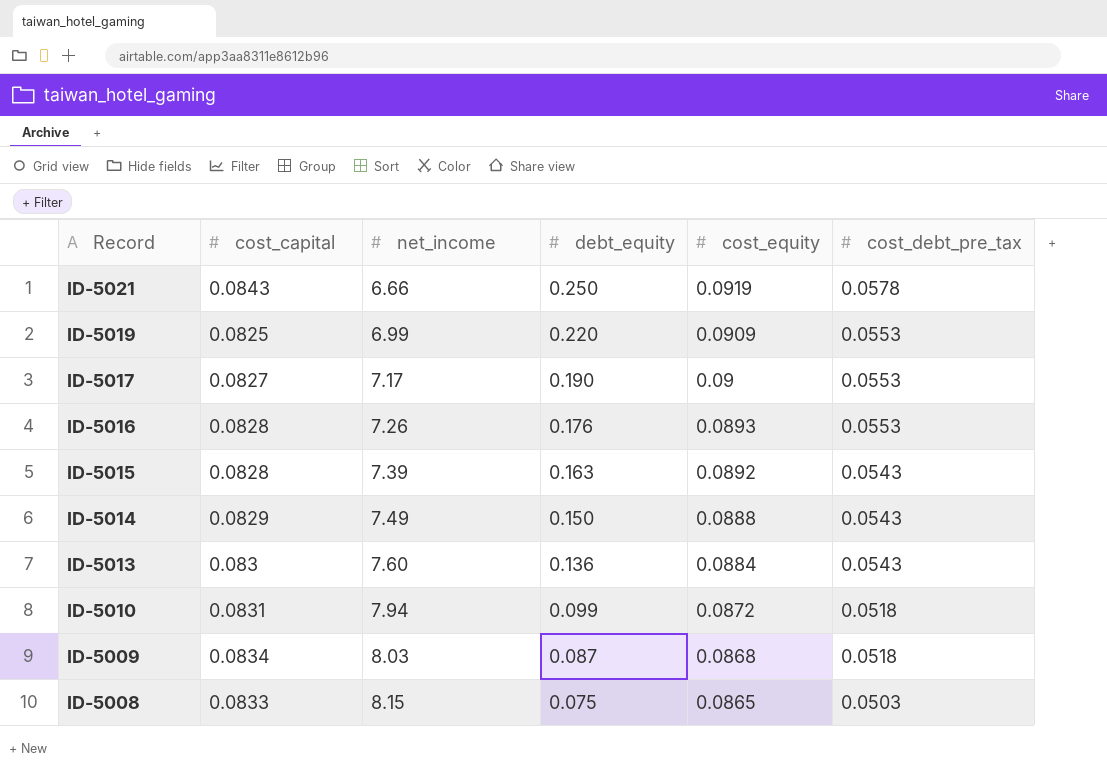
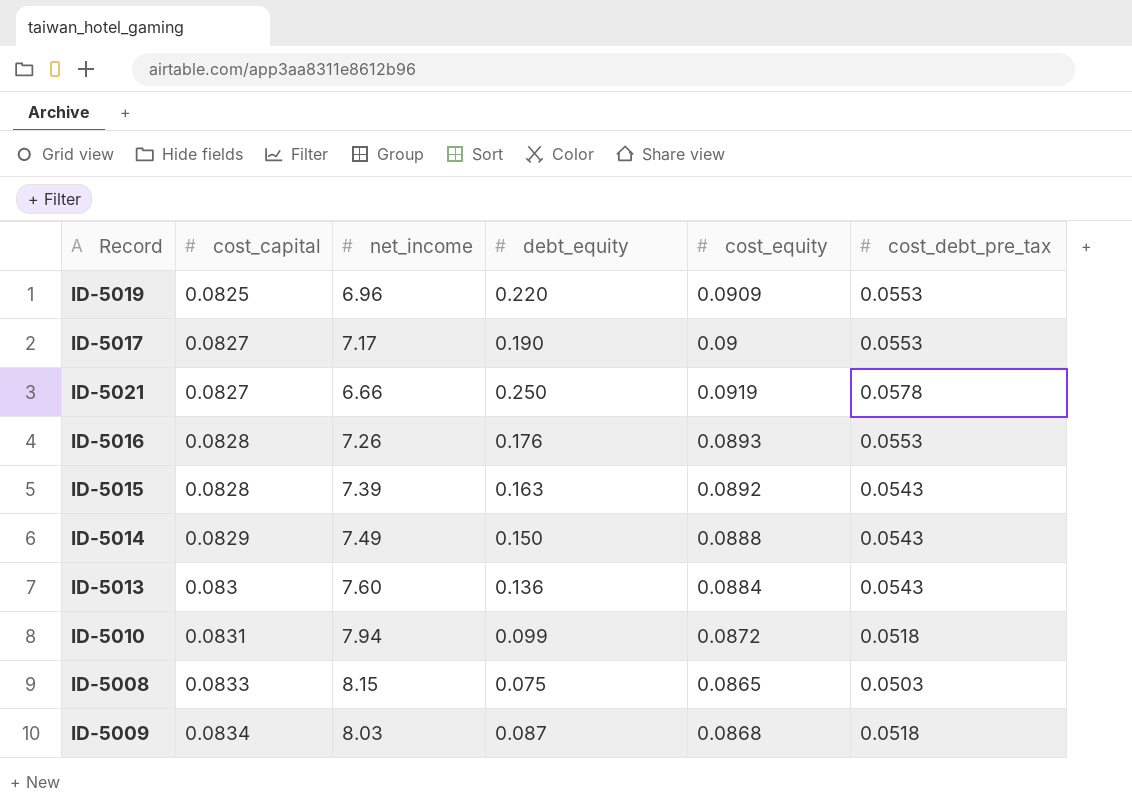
row order: Record descending -> cost_capital ascending
ID-5019 | net_income: 6.99 -> 6.96
ID-5021 | cost_capital: 0.0843 -> 0.0827

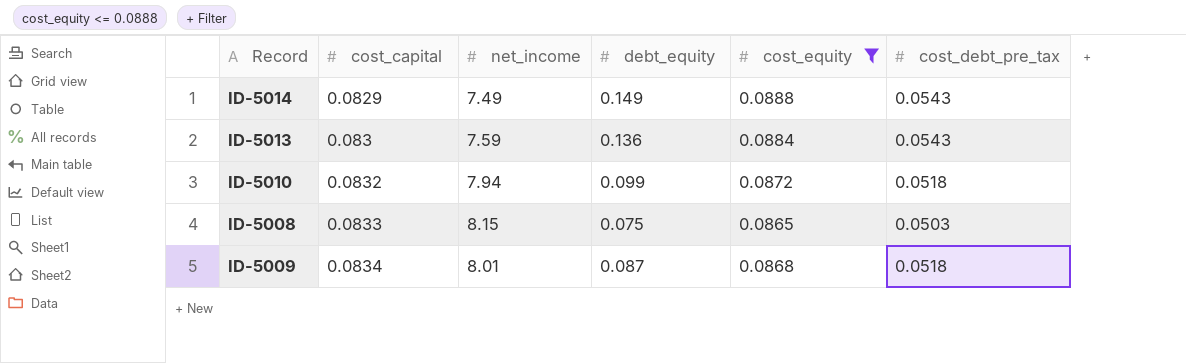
filter: none -> cost_equity <= 0.0888
ID-5014 | debt_equity: 0.150 -> 0.149
ID-5013 | net_income: 7.60 -> 7.59
ID-5010 | cost_capital: 0.0831 -> 0.0832
ID-5009 | net_income: 8.03 -> 8.01

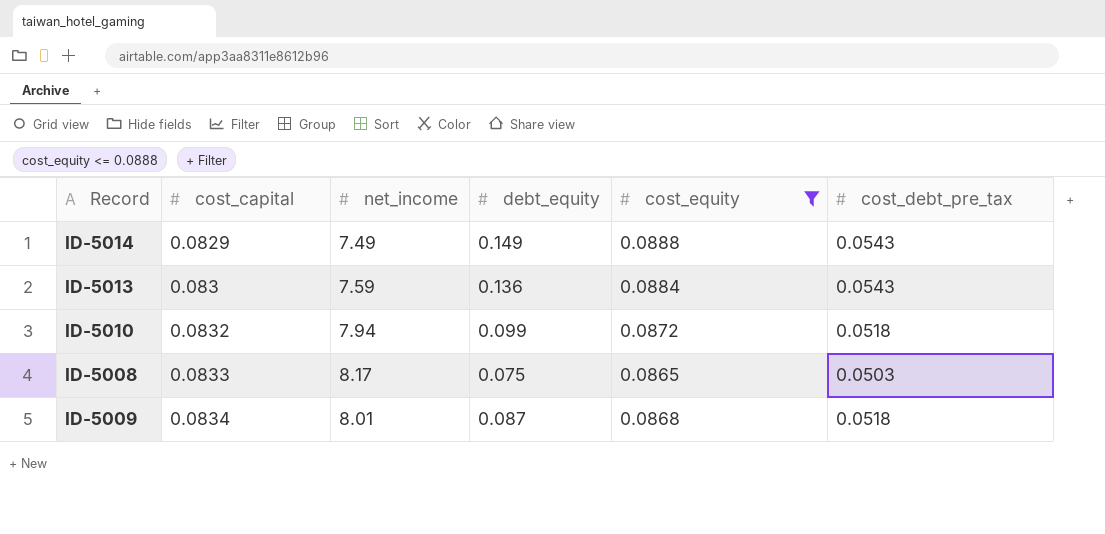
ID-5008 | net_income: 8.15 -> 8.17

